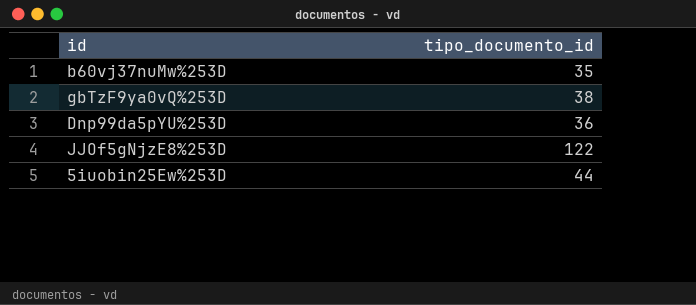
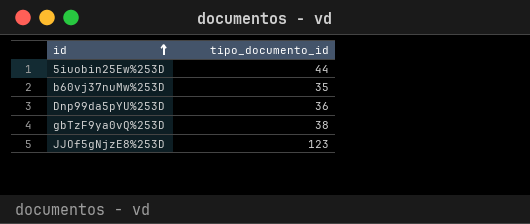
row order: none -> id ascending
JJOf5gNjzE8%253D | tipo_documento_id: 122 -> 123

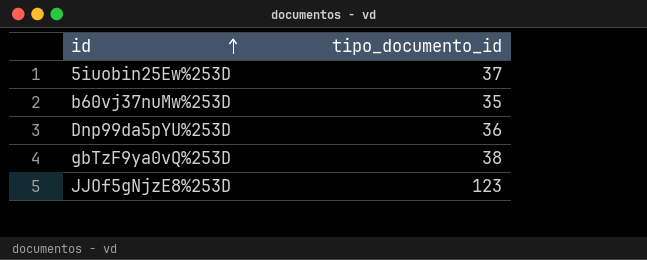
5iuobin25Ew%253D | tipo_documento_id: 44 -> 37

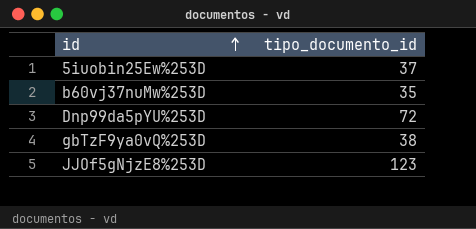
Dnp99da5pYU%253D | tipo_documento_id: 36 -> 72

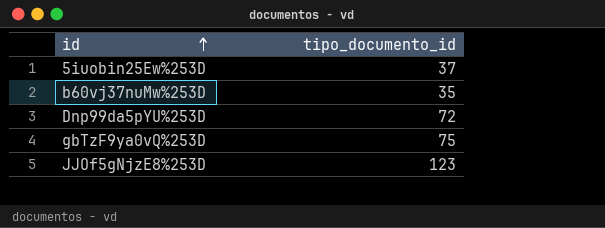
gbTzF9ya0vQ%253D | tipo_documento_id: 38 -> 75

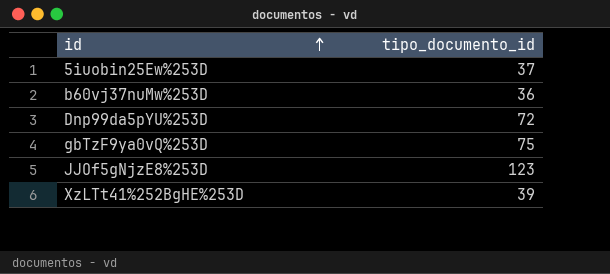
b60vj37nuMw%253D | tipo_documento_id: 35 -> 36
row XzLTt41%252BgHE%253D: none -> 39

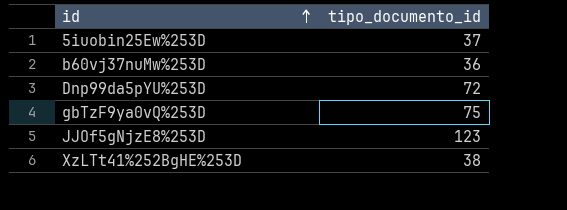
XzLTt41%252BgHE%253D | tipo_documento_id: 39 -> 38

